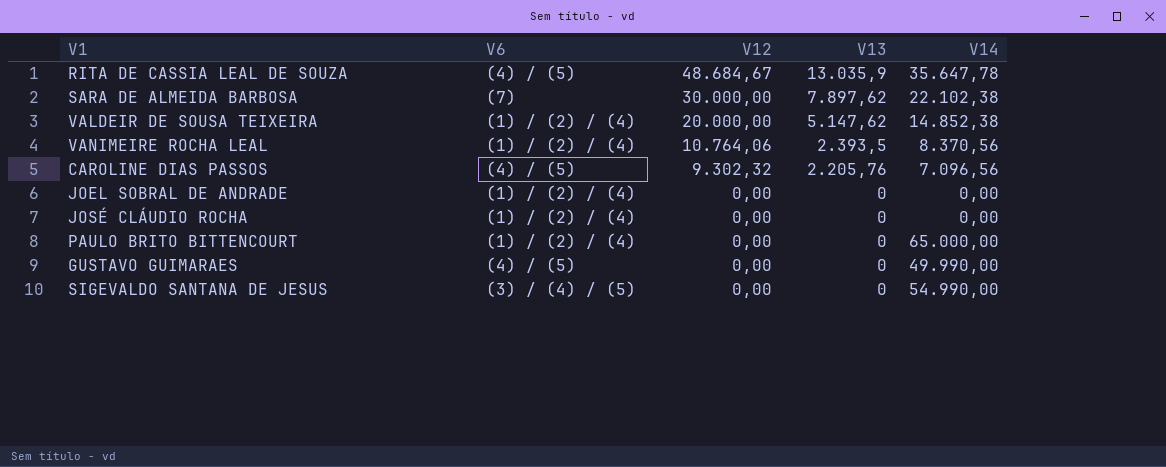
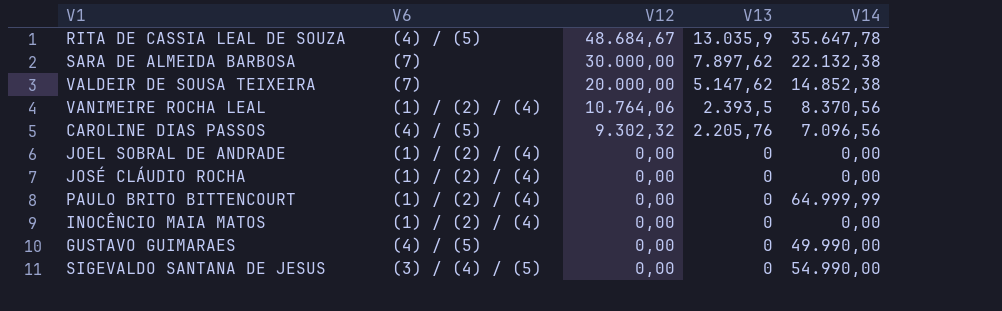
SARA DE ALMEIDA BARBOSA | V14: 22.102,38 -> 22.132,38
VALDEIR DE SOUSA TEIXEIRA | V6: (1) / (2) / (4) -> (7)
PAULO BRITO BITTENCOURT | V14: 65.000,00 -> 64.999,99
row INOCÊNCIO MAIA MATOS: none -> (1) / (2) / (4) | 0,00 | 0 | 0,00

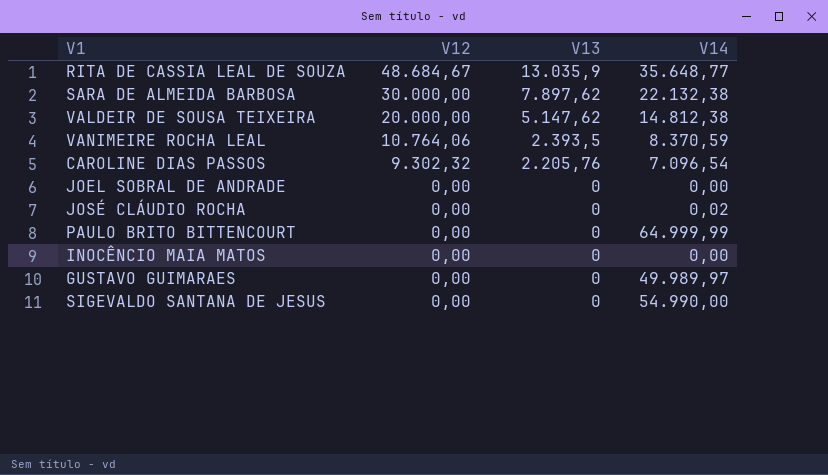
column V6 | position: 2 -> none
RITA DE CASSIA LEAL DE SOUZA | V14: 35.647,78 -> 35.648,77
VALDEIR DE SOUSA TEIXEIRA | V14: 14.852,38 -> 14.812,38
VANIMEIRE ROCHA LEAL | V14: 8.370,56 -> 8.370,59
CAROLINE DIAS PASSOS | V14: 7.096,56 -> 7.096,54
JOSÉ CLÁUDIO ROCHA | V14: 0,00 -> 0,02
GUSTAVO GUIMARAES | V14: 49.990,00 -> 49.989,97

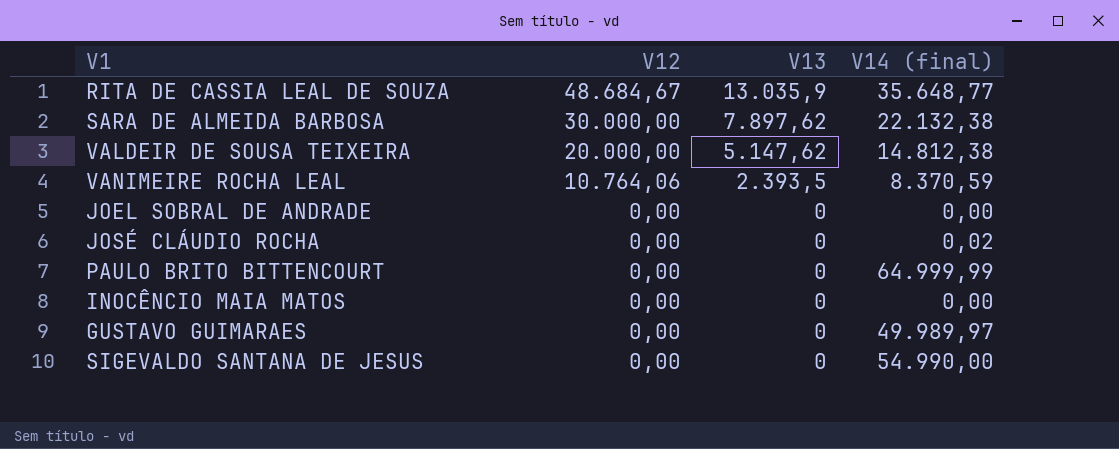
column name: V14 -> V14 (final)
row CAROLINE DIAS PASSOS: 9.302,32 | 2.205,76 | 7.096,54 -> none

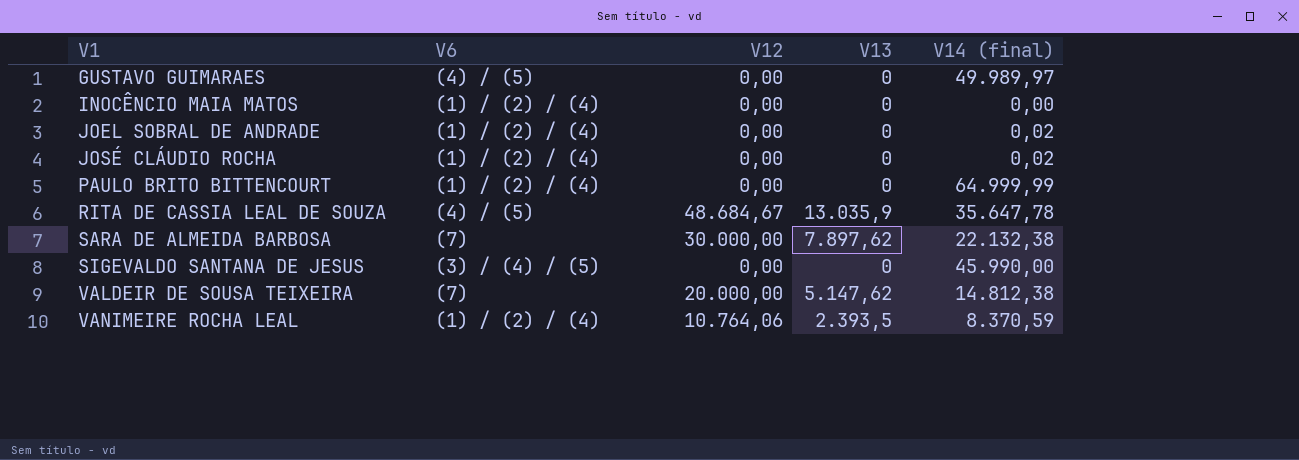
row order: V12 descending -> V1 ascending
column V6 | position: none -> 2
JOEL SOBRAL DE ANDRADE | V14 (final): 0,00 -> 0,02
RITA DE CASSIA LEAL DE SOUZA | V14 (final): 35.648,77 -> 35.647,78
SIGEVALDO SANTANA DE JESUS | V14 (final): 54.990,00 -> 45.990,00

